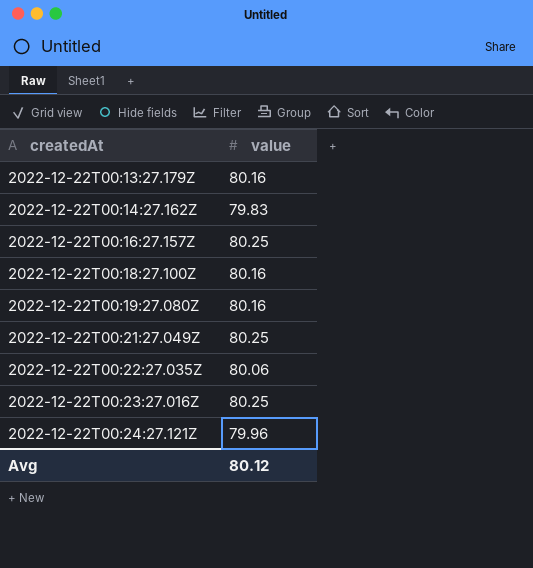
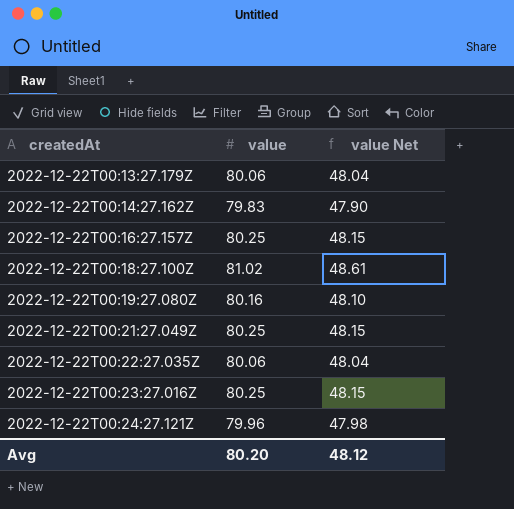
column value Net | formula: none -> [value] * 0.6
2022-12-22T00:13:27.179Z | value: 80.16 -> 80.06
2022-12-22T00:18:27.100Z | value: 80.16 -> 81.02
Avg | value: 80.12 -> 80.20

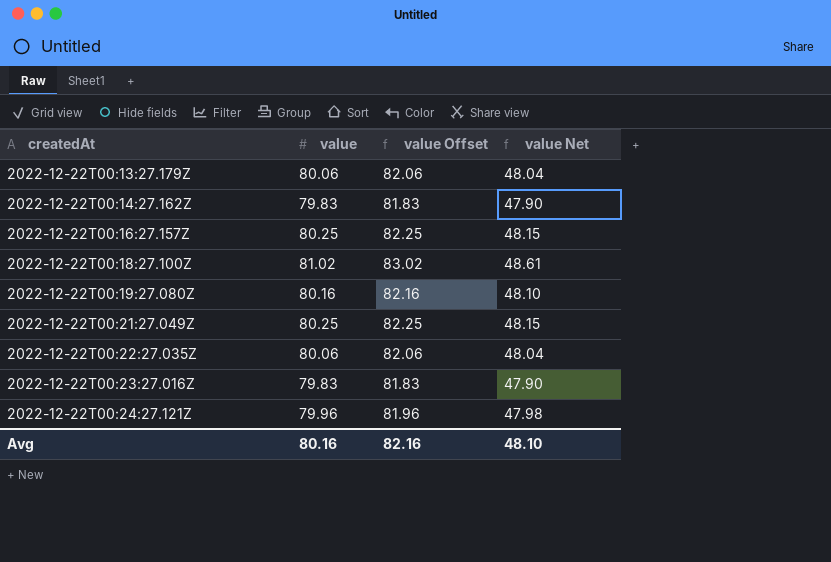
column value Offset | formula: none -> [value] + 2
2022-12-22T00:23:27.016Z | value: 80.25 -> 79.83
2022-12-22T00:23:27.016Z | value Net: 48.15 -> 47.90
Avg | value: 80.20 -> 80.16
Avg | value Net: 48.12 -> 48.10

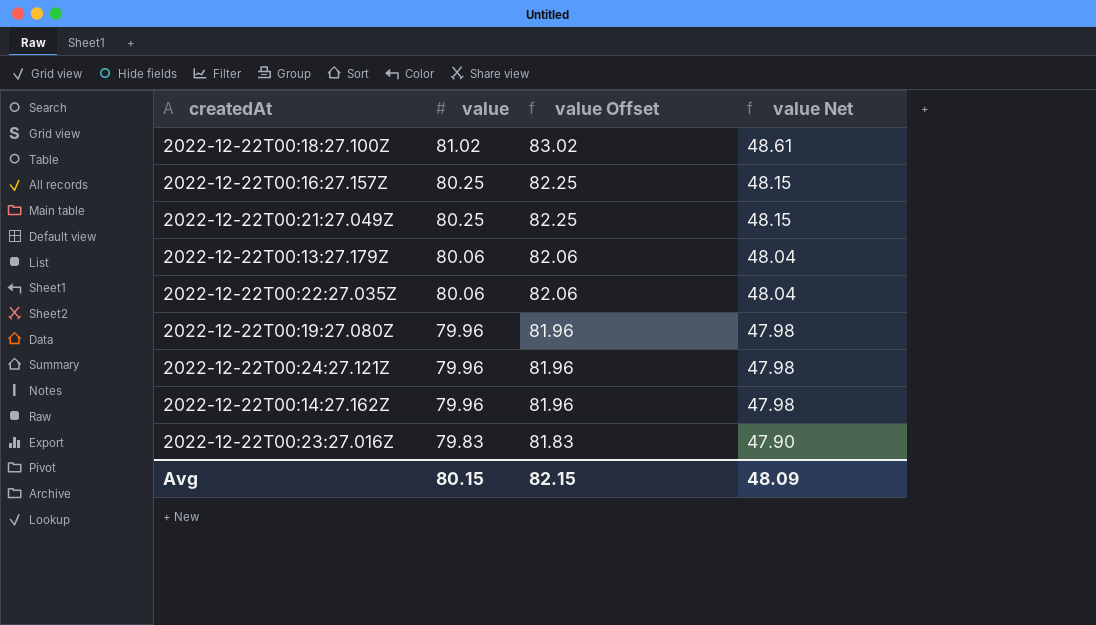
row order: createdAt ascending -> value descending
2022-12-22T00:19:27.080Z | value: 80.16 -> 79.96
2022-12-22T00:19:27.080Z | value Offset: 82.16 -> 81.96
2022-12-22T00:19:27.080Z | value Net: 48.10 -> 47.98
2022-12-22T00:14:27.162Z | value: 79.83 -> 79.96
2022-12-22T00:14:27.162Z | value Offset: 81.83 -> 81.96
2022-12-22T00:14:27.162Z | value Net: 47.90 -> 47.98
Avg | value: 80.16 -> 80.15
Avg | value Offset: 82.16 -> 82.15
Avg | value Net: 48.10 -> 48.09

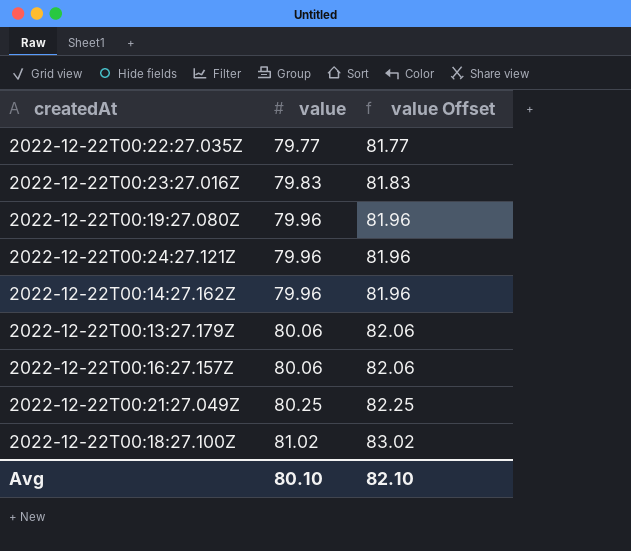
row order: value descending -> value ascending
column value Net | formula: [value] * 0.6 -> none
2022-12-22T00:22:27.035Z | value: 80.06 -> 79.77
2022-12-22T00:22:27.035Z | value Offset: 82.06 -> 81.77
2022-12-22T00:16:27.157Z | value: 80.25 -> 80.06
2022-12-22T00:16:27.157Z | value Offset: 82.25 -> 82.06
Avg | value: 80.15 -> 80.10
Avg | value Offset: 82.15 -> 82.10

